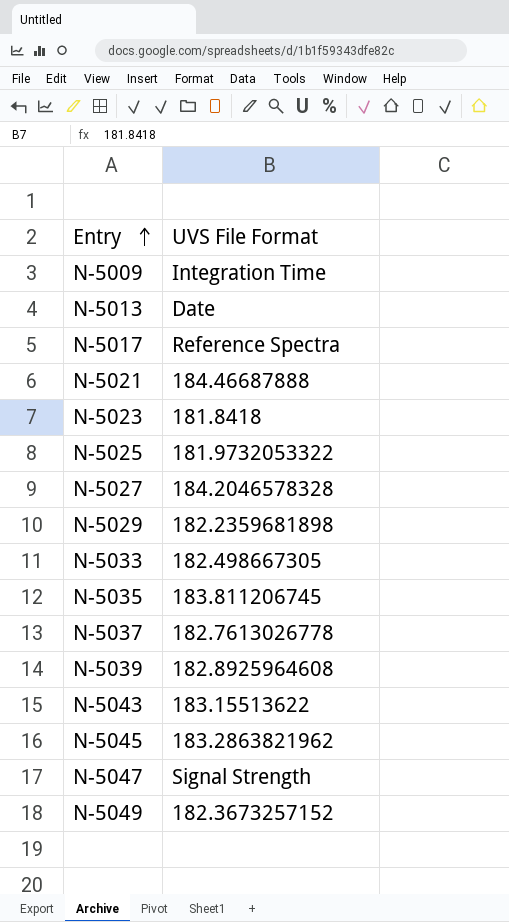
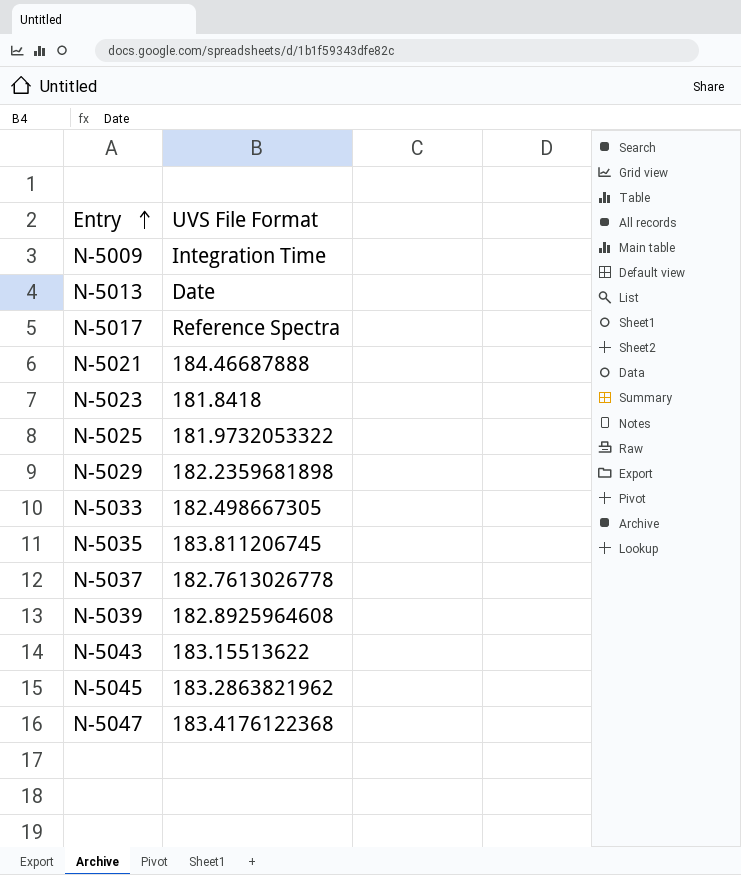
row N-5027: 184.2046578328 -> none
row N-5049: 182.3673257152 -> none
N-5047 | UVS File Format: Signal Strength -> 183.4176122368

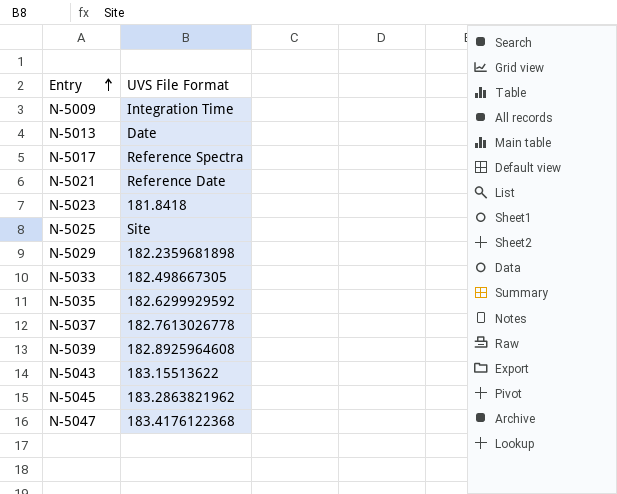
N-5021 | UVS File Format: 184.46687888 -> Reference Date
N-5025 | UVS File Format: 181.9732053322 -> Site
N-5035 | UVS File Format: 183.811206745 -> 182.6299929592

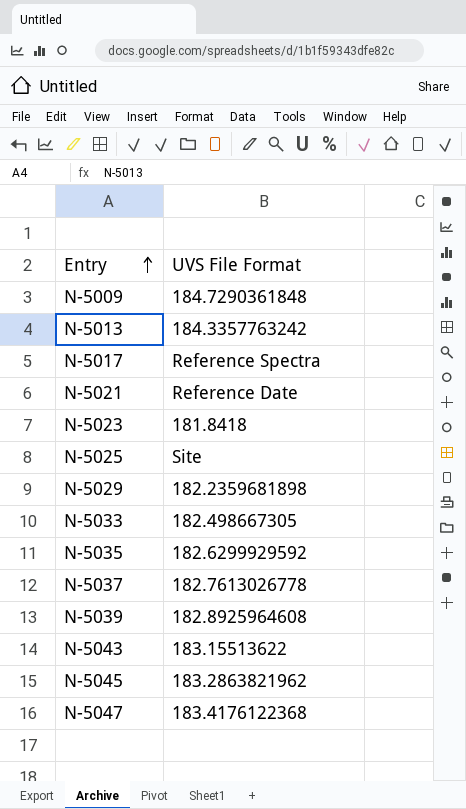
N-5009 | UVS File Format: Integration Time -> 184.7290361848
N-5013 | UVS File Format: Date -> 184.3357763242

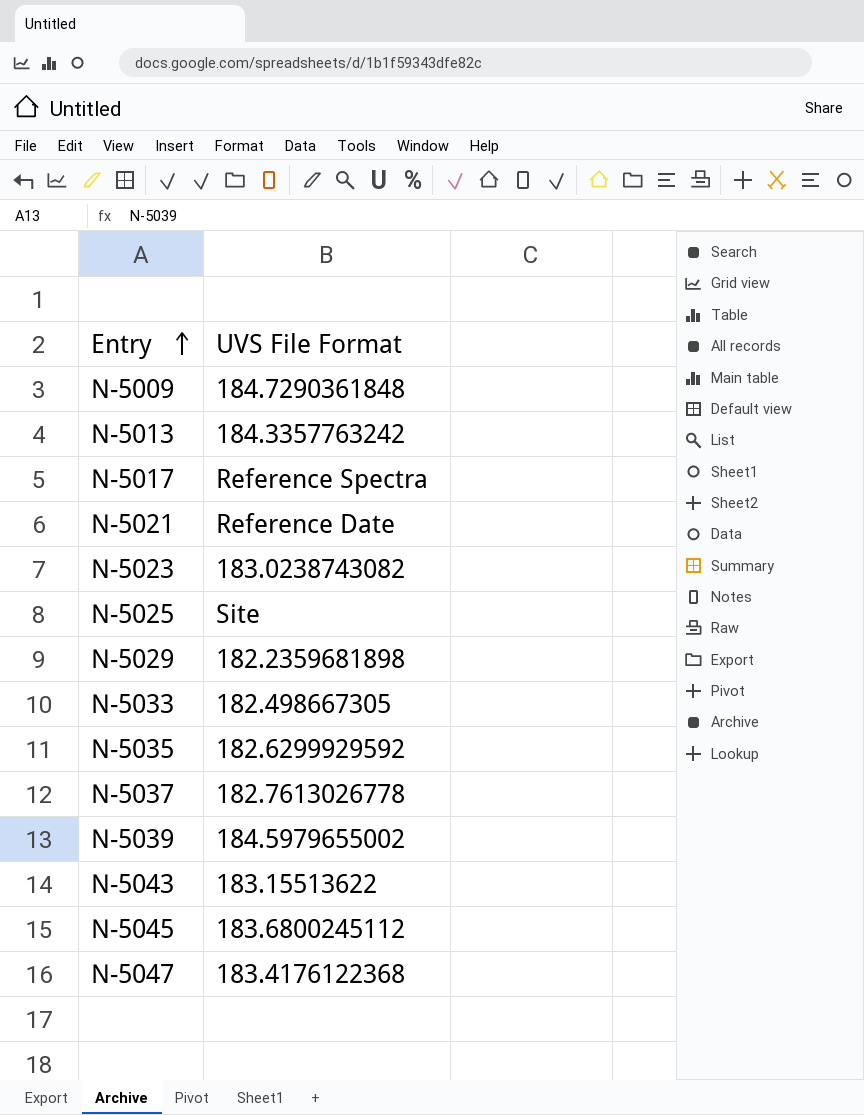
N-5023 | UVS File Format: 181.8418 -> 183.0238743082
N-5039 | UVS File Format: 182.8925964608 -> 184.5979655002
N-5045 | UVS File Format: 183.2863821962 -> 183.6800245112

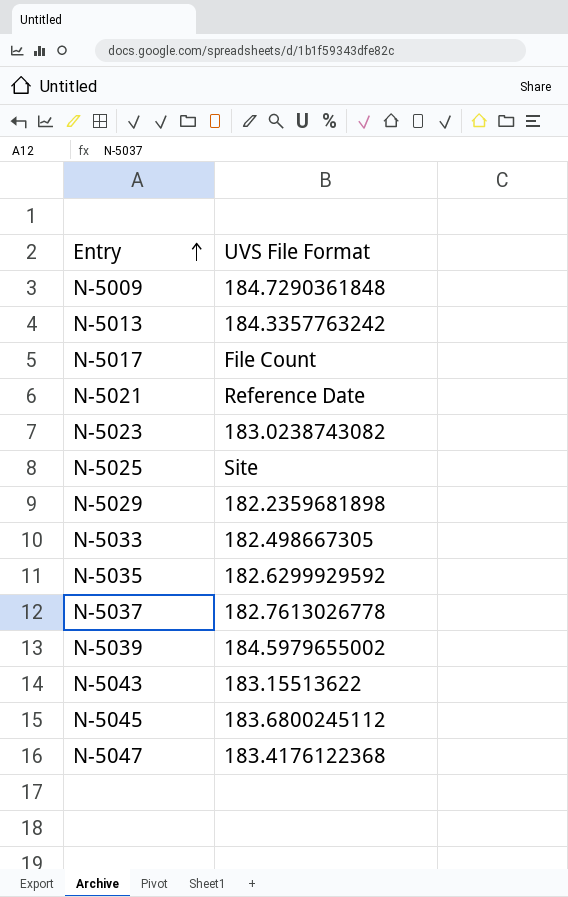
N-5017 | UVS File Format: Reference Spectra -> File Count

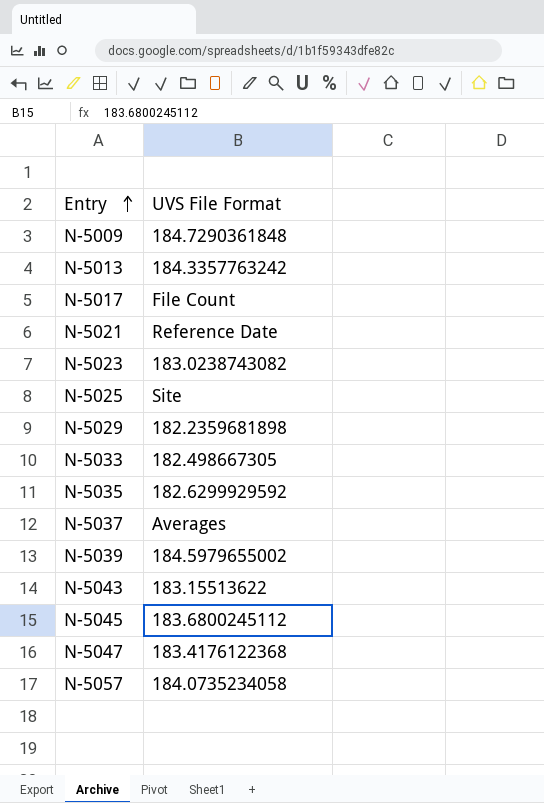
N-5037 | UVS File Format: 182.7613026778 -> Averages
row N-5057: none -> 184.0735234058

